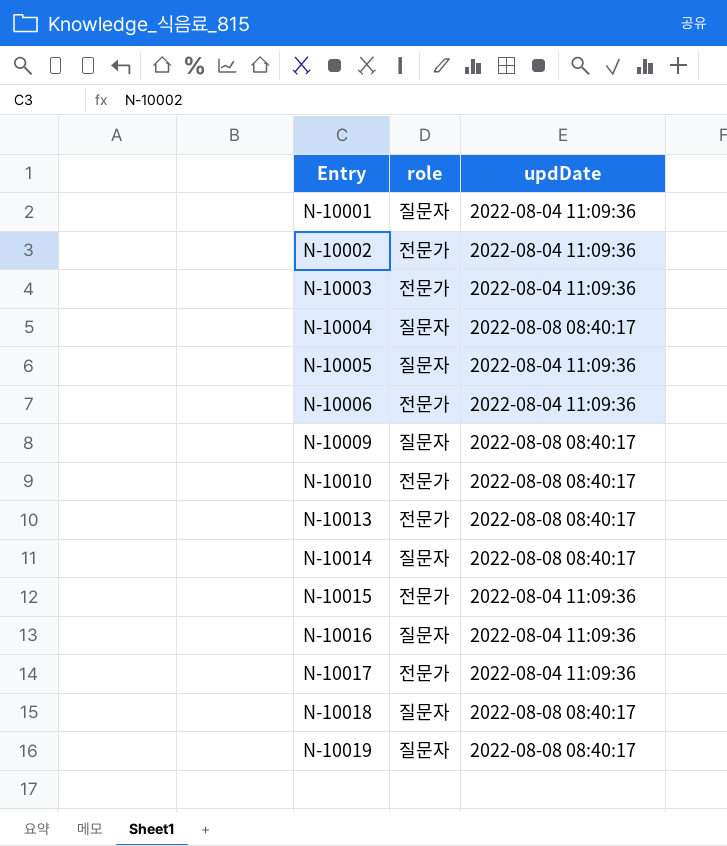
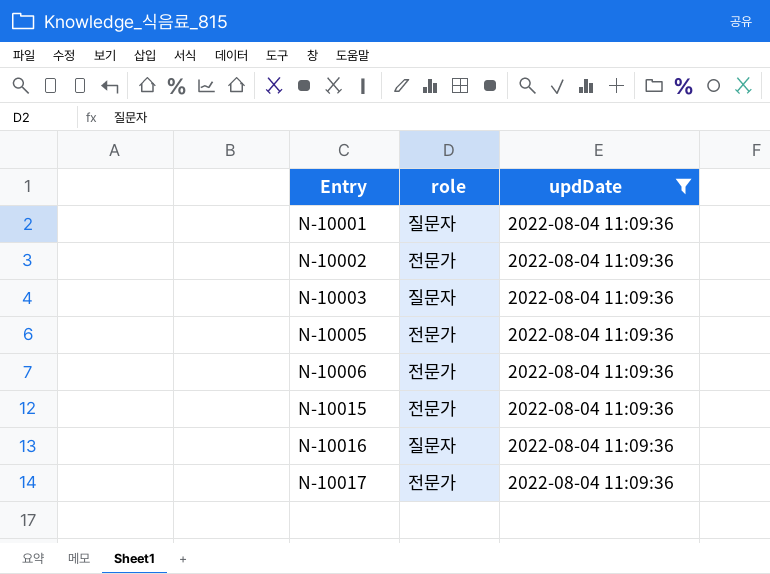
filter: none -> updDate = 2022-08-04 11:09:36
N-10003 | role: 전문가 -> 질문자
N-10005 | role: 질문자 -> 전문가

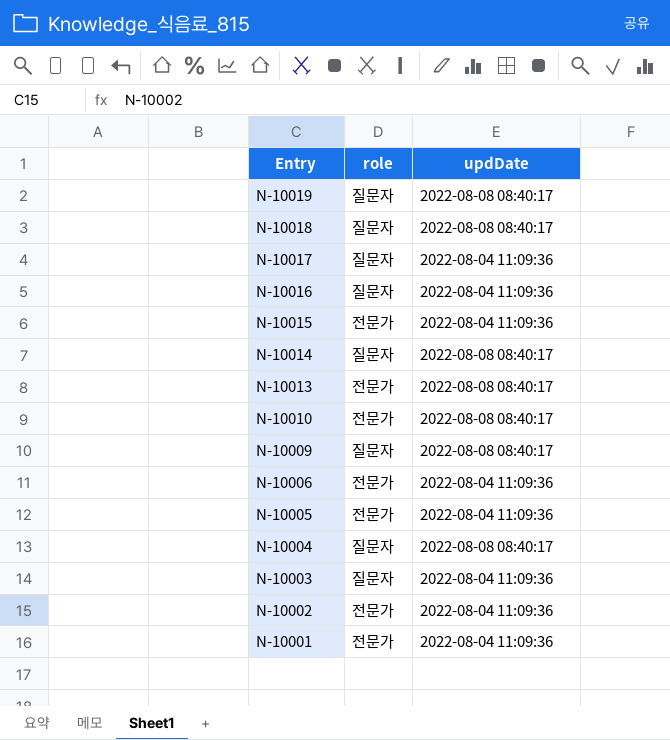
filter: updDate = 2022-08-04 11:09:36 -> none
row order: Entry ascending -> Entry descending
N-10017 | role: 전문가 -> 질문자
N-10001 | role: 질문자 -> 전문가

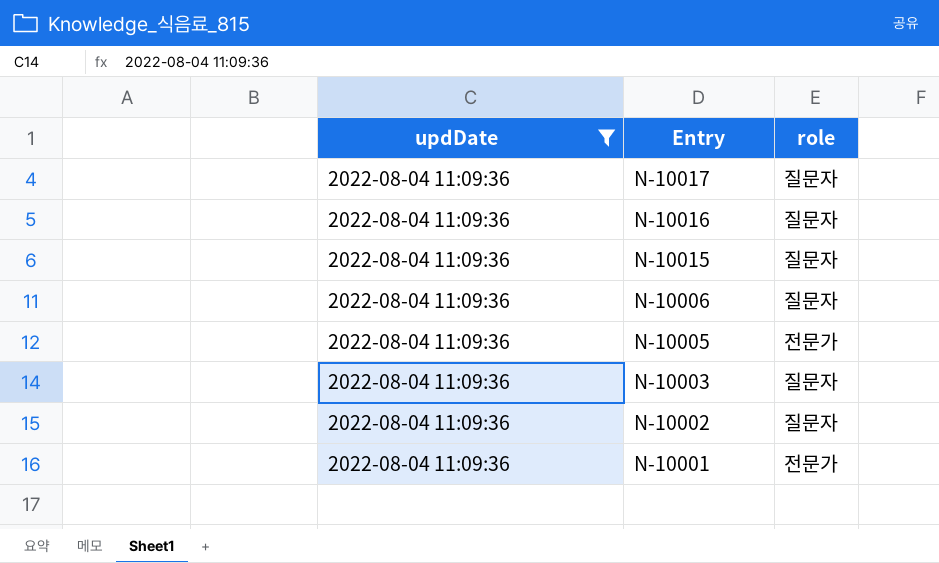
filter: none -> updDate = 2022-08-04 11:09:36
column updDate | position: 3 -> 1
N-10015 | role: 전문가 -> 질문자
N-10006 | role: 전문가 -> 질문자
N-10002 | role: 전문가 -> 질문자

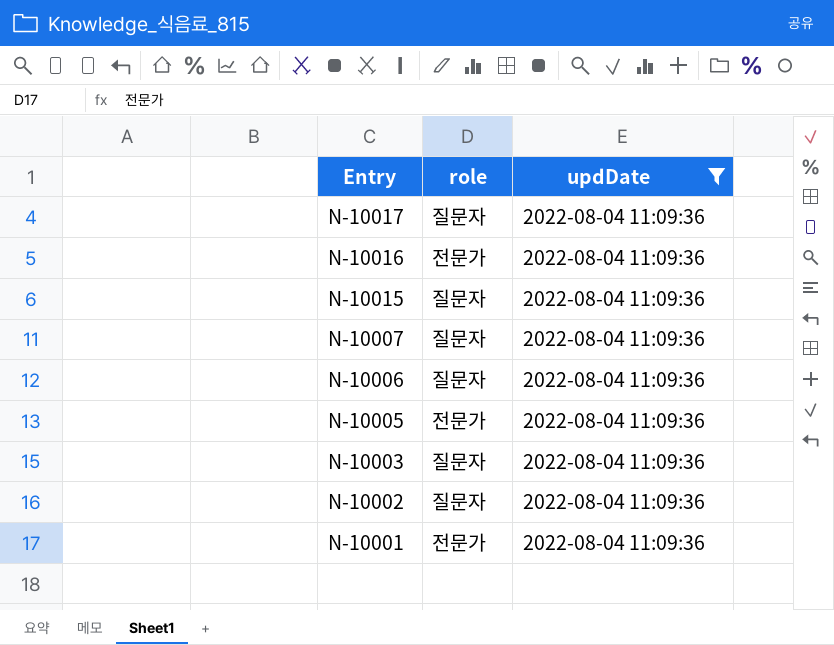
column updDate | position: 1 -> 3
N-10016 | role: 질문자 -> 전문가
row N-10007: none -> 질문자 | 2022-08-04 11:09:36

